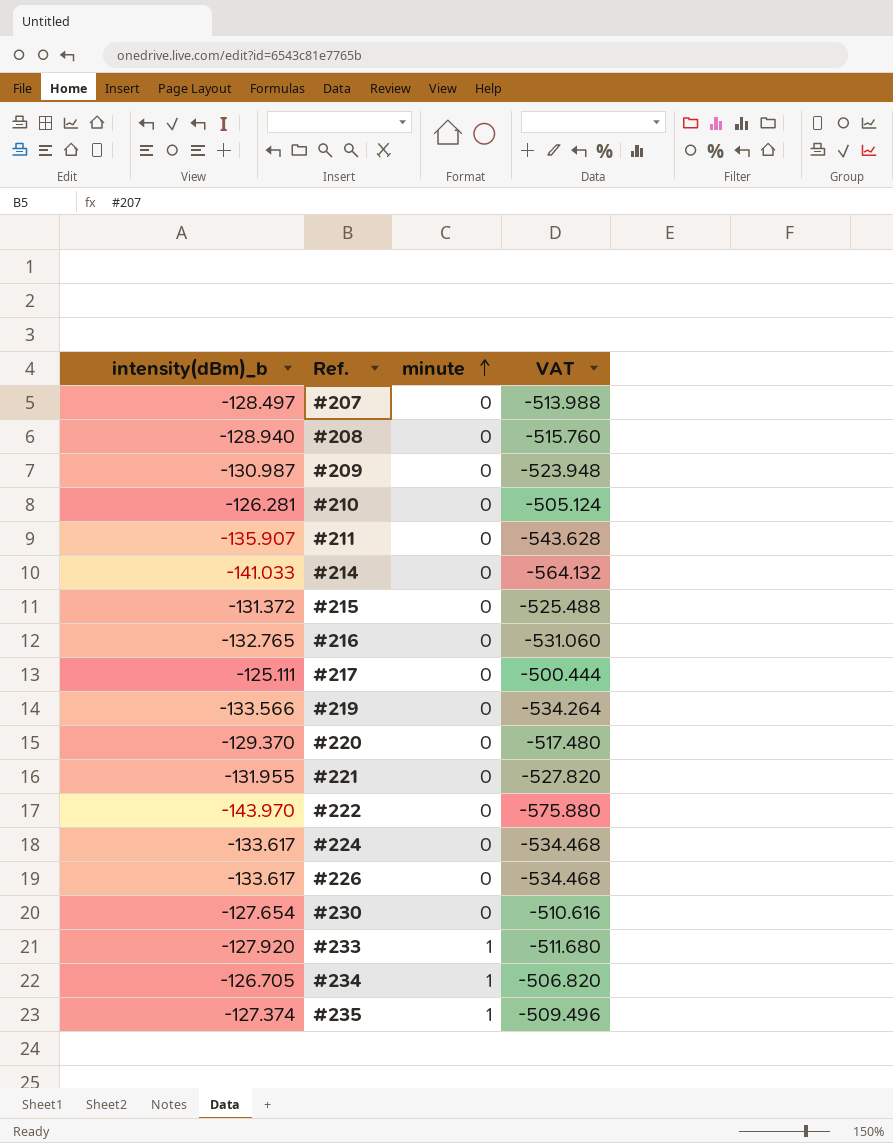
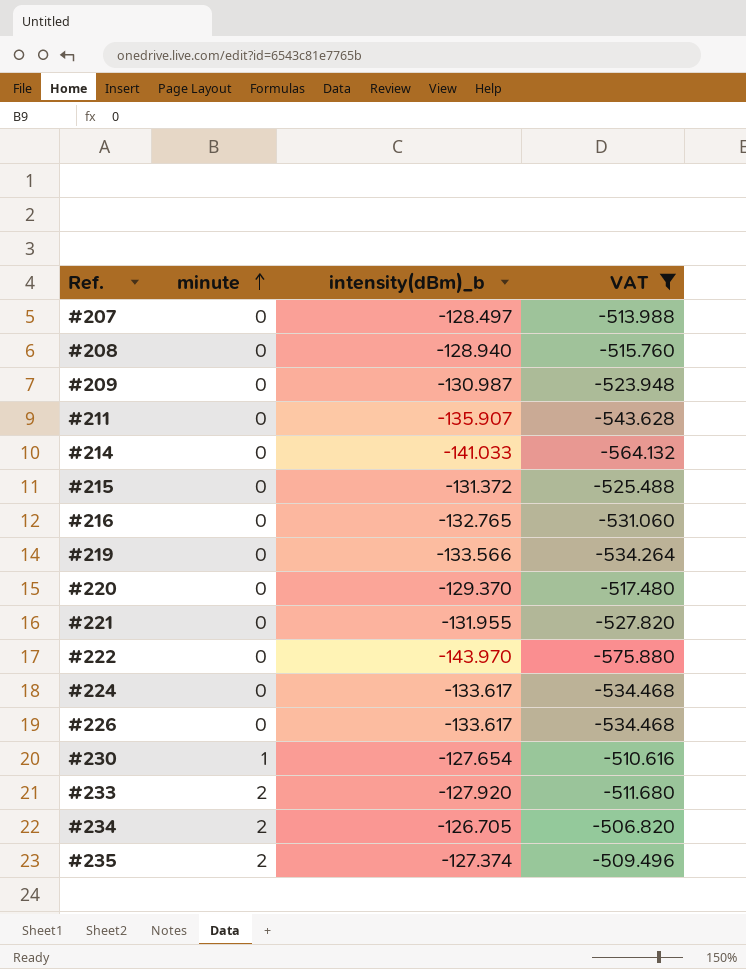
filter: none -> VAT <= -506.820
column intensity(dBm)_b | position: 1 -> 3
#230 | minute: 0 -> 1
#233 | minute: 1 -> 2
#234 | minute: 1 -> 2
#235 | minute: 1 -> 2

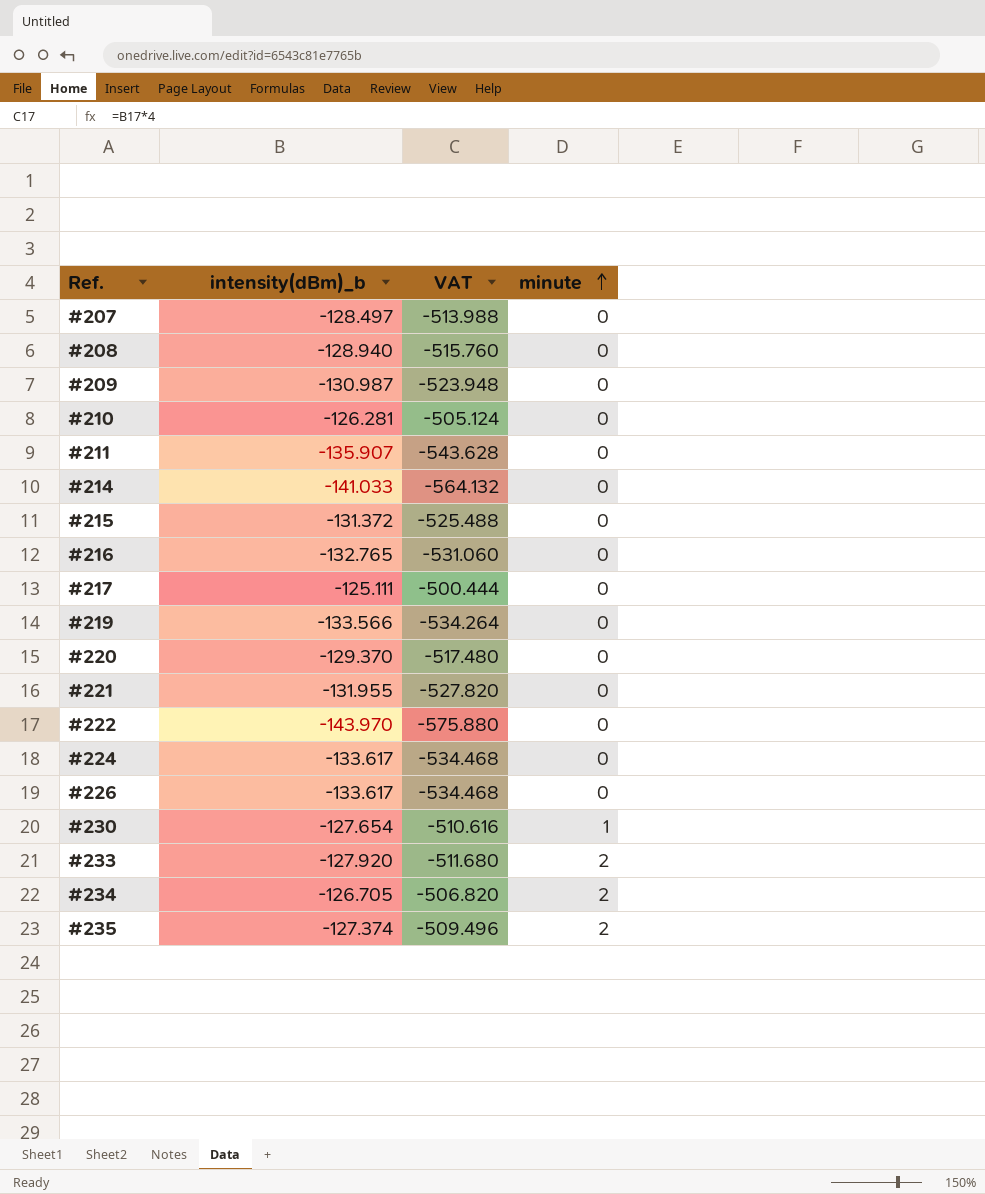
filter: VAT <= -506.820 -> none
column minute | position: 2 -> 4

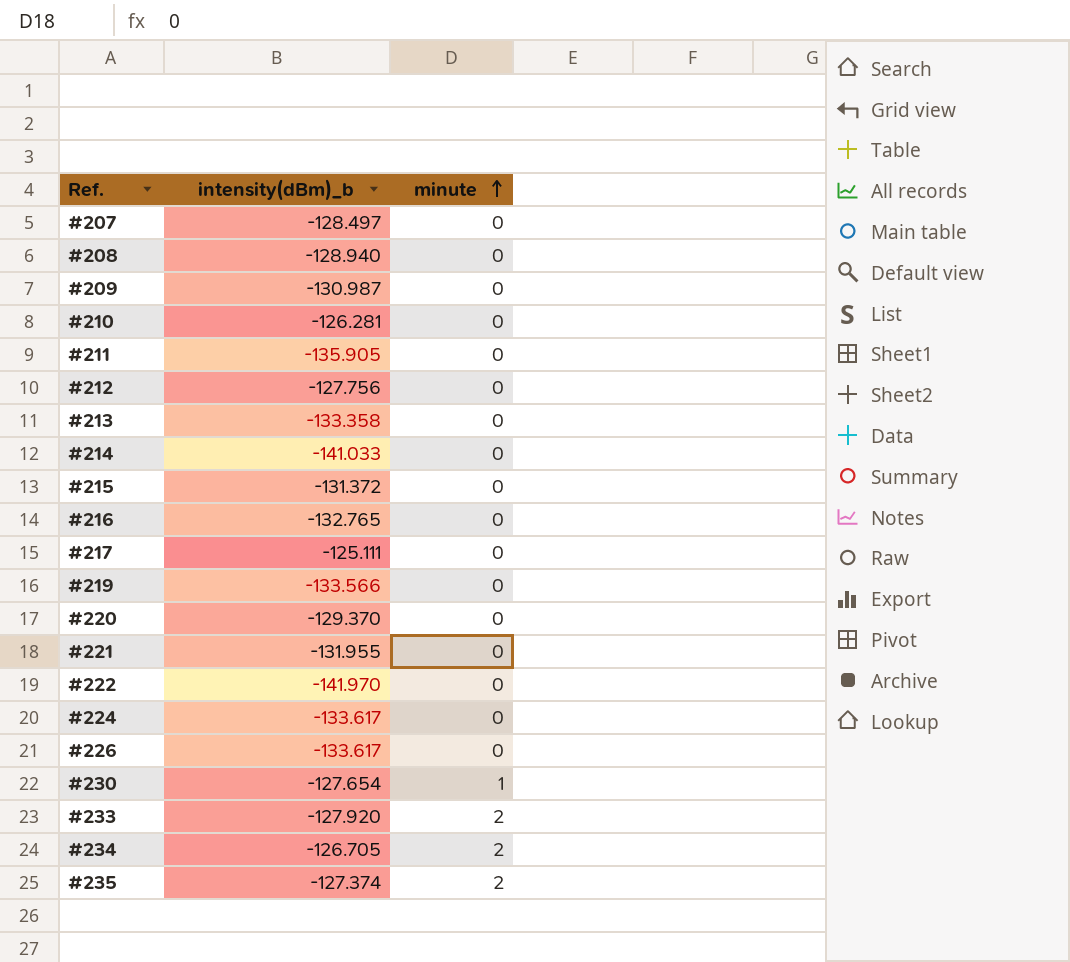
column VAT | formula: [intensity(dBm)_b] * 4 -> none
#211 | intensity(dBm)_b: -135.907 -> -135.905
row #212: none -> -127.756 | 0
row #213: none -> -133.358 | 0
#222 | intensity(dBm)_b: -143.970 -> -141.970

